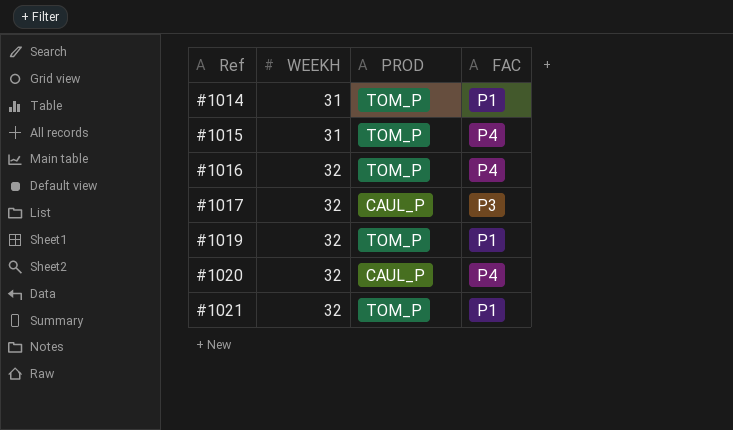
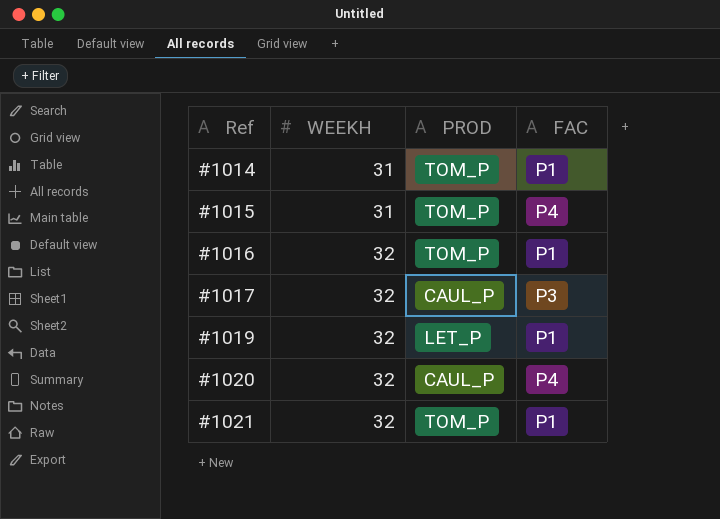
#1016 | FAC: P4 -> P1
#1019 | PROD: TOM_P -> LET_P

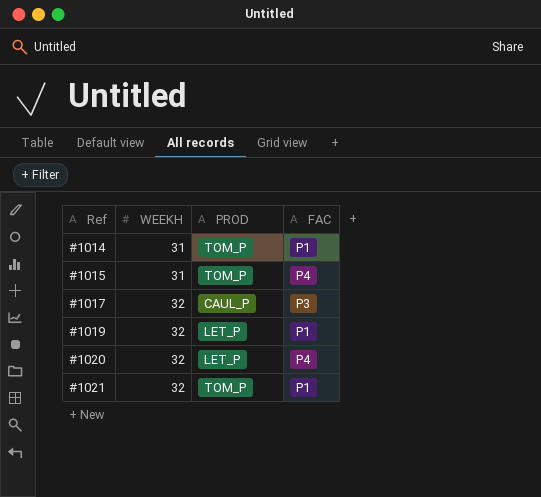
row #1016: 32 | TOM_P | P1 -> none
#1020 | PROD: CAUL_P -> LET_P

